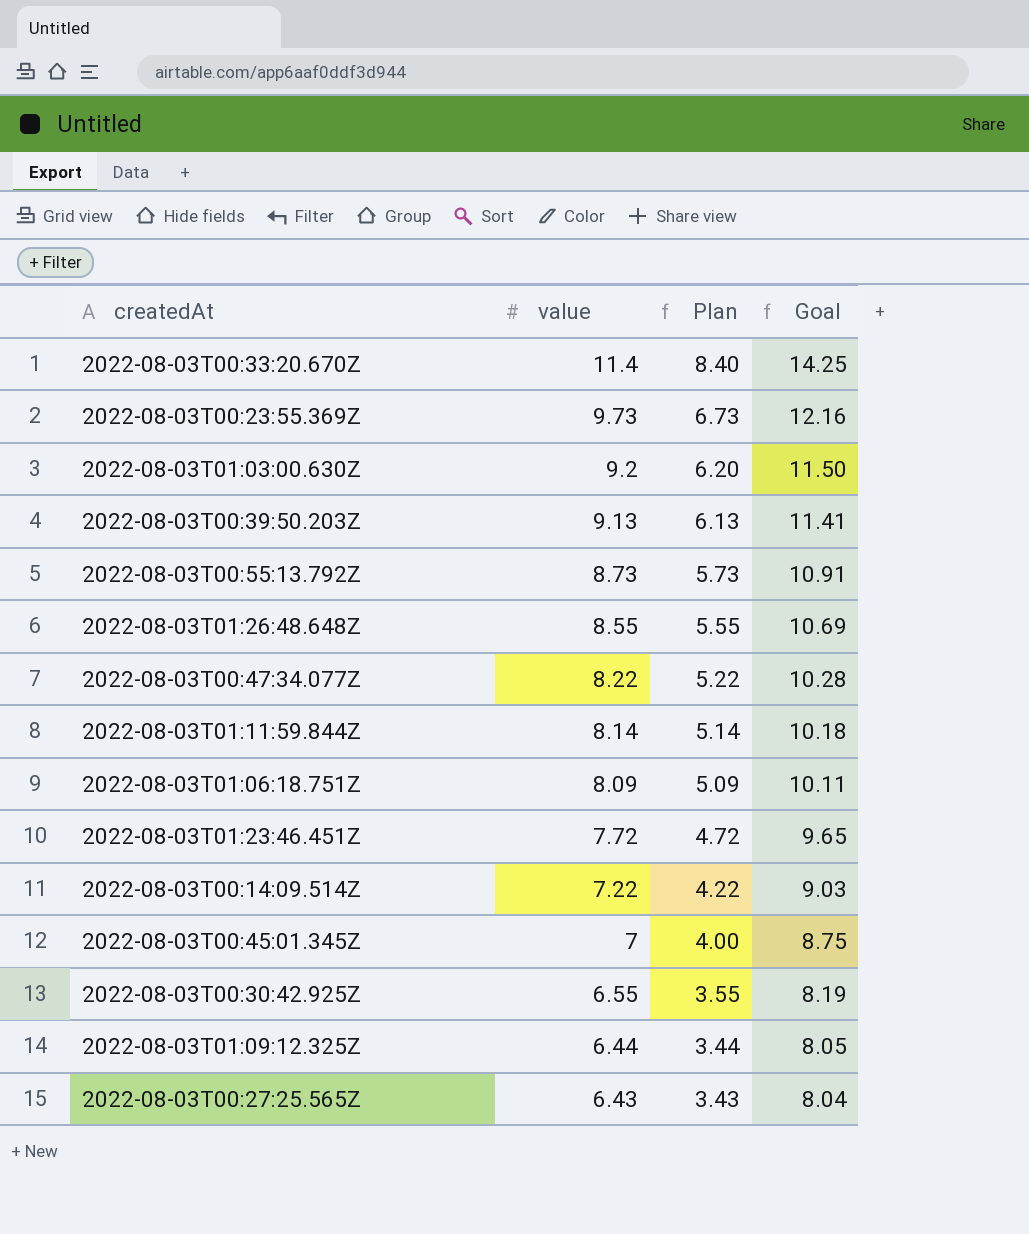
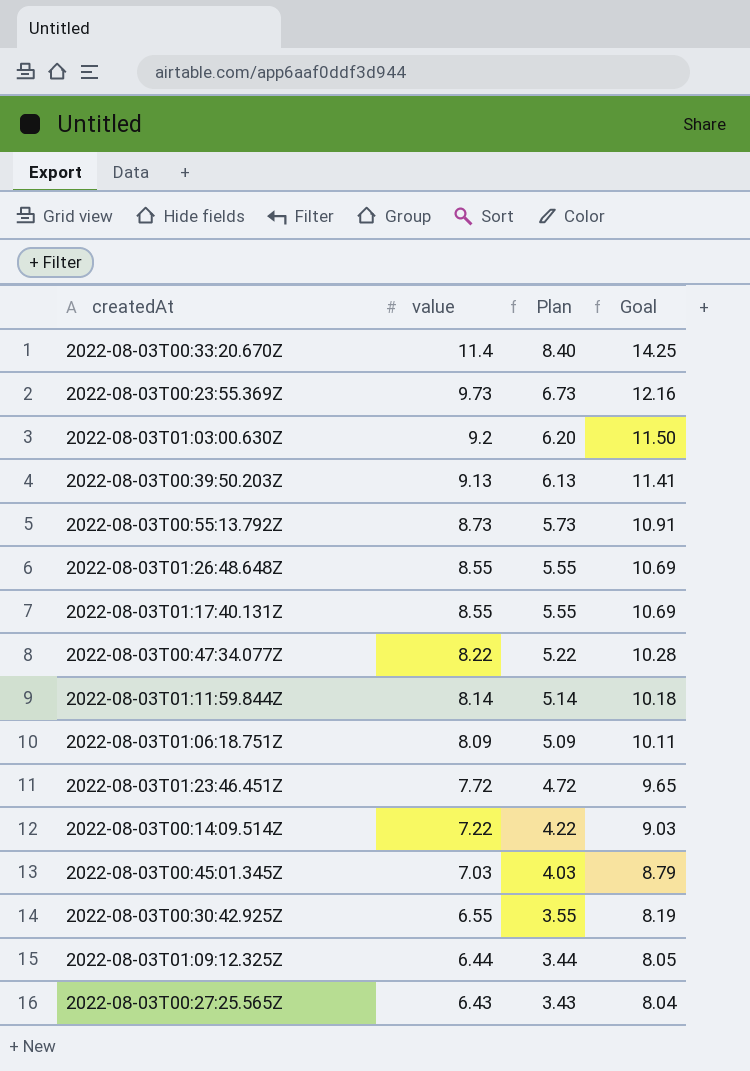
row 2022-08-03T01:17:40.131Z: none -> 8.55 | 5.55 | 10.69
2022-08-03T00:45:01.345Z | value: 7 -> 7.03
2022-08-03T00:45:01.345Z | Plan: 4.00 -> 4.03
2022-08-03T00:45:01.345Z | Goal: 8.75 -> 8.79

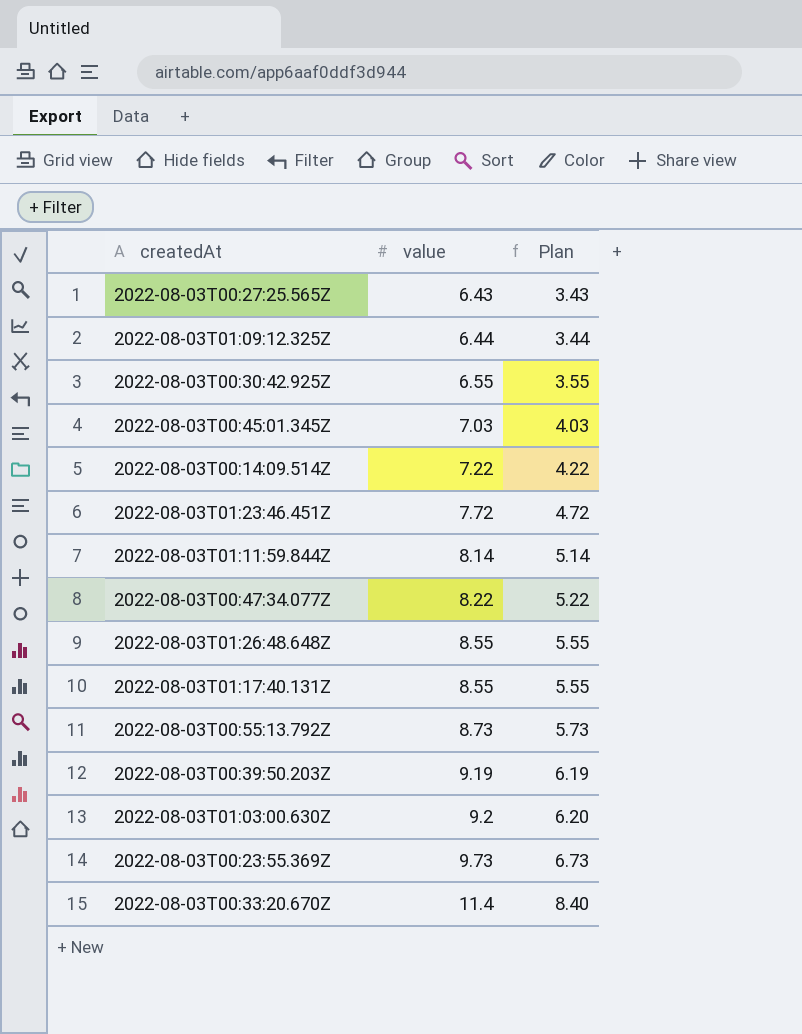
row order: value descending -> value ascending
column Goal | formula: [value] * 1.25 -> none
row 2022-08-03T01:06:18.751Z: 8.09 | 5.09 | 10.11 -> none
2022-08-03T00:39:50.203Z | value: 9.13 -> 9.19
2022-08-03T00:39:50.203Z | Plan: 6.13 -> 6.19

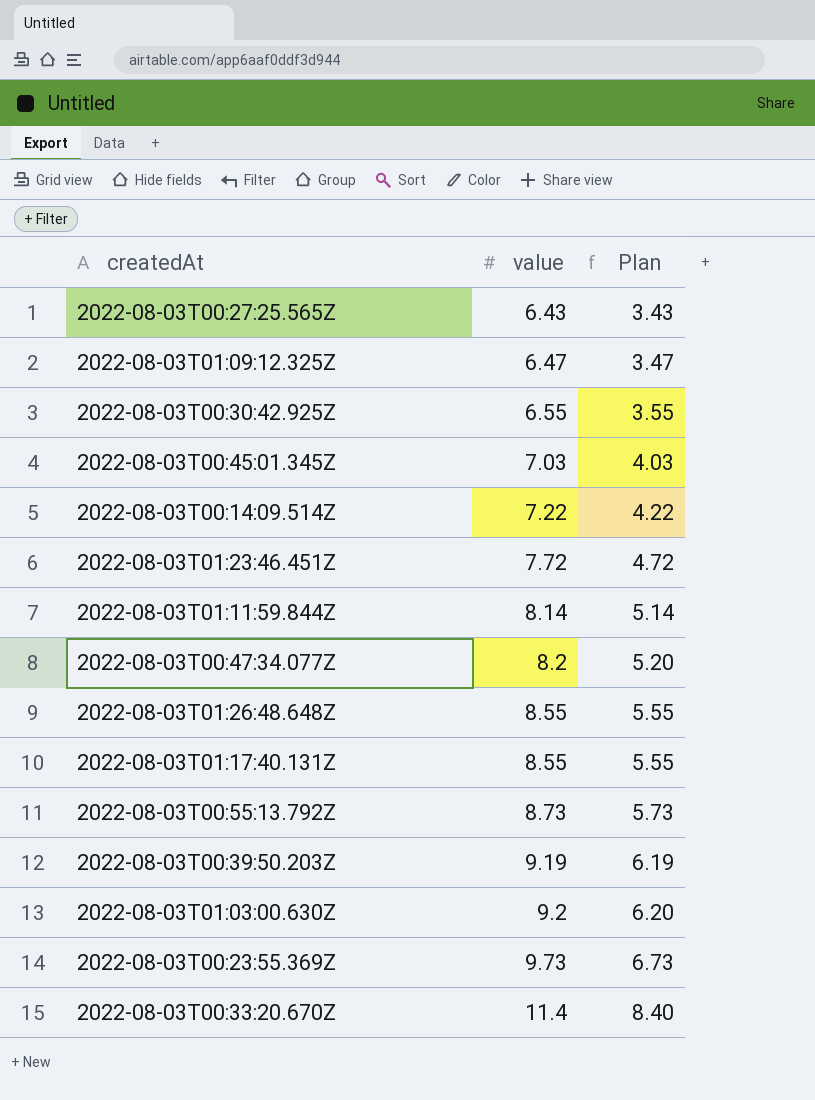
2022-08-03T01:09:12.325Z | value: 6.44 -> 6.47
2022-08-03T01:09:12.325Z | Plan: 3.44 -> 3.47
2022-08-03T00:47:34.077Z | value: 8.22 -> 8.2
2022-08-03T00:47:34.077Z | Plan: 5.22 -> 5.20

